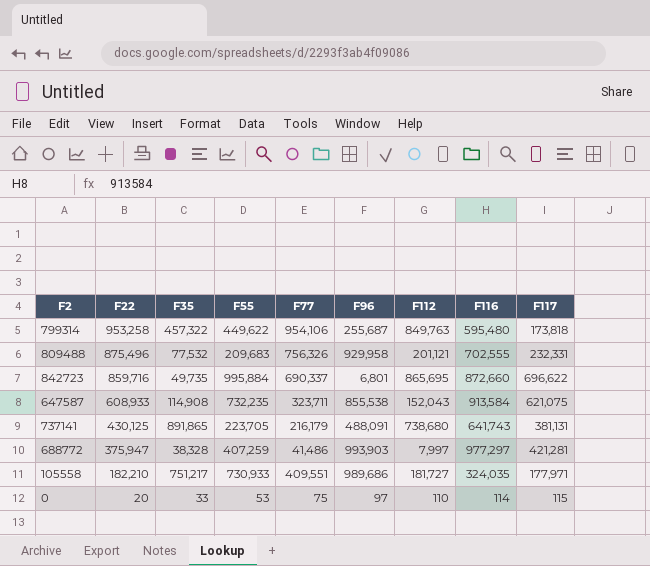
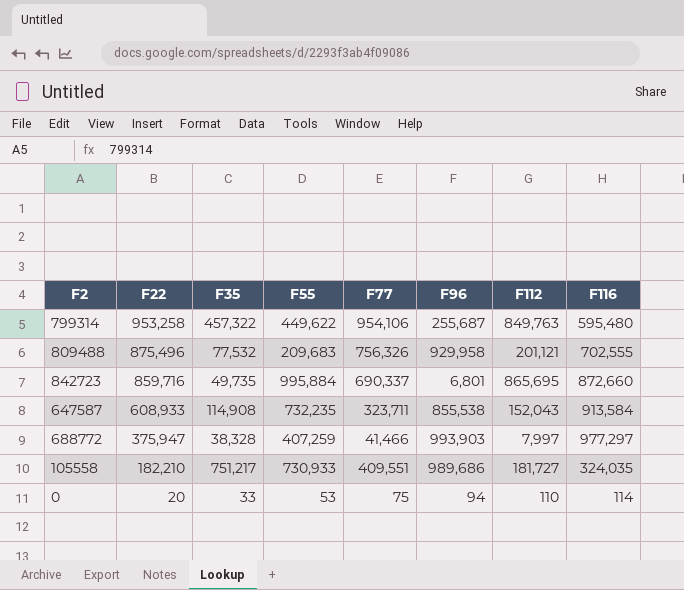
column F117 | position: 9 -> none
row 737141: 430,125 | 891,865 | 223,705 | 216,179 | 488,091 | 738,680 | 641,743 | 381,131 -> none
688772 | F77: 41,486 -> 41,466
0 | F96: 97 -> 94

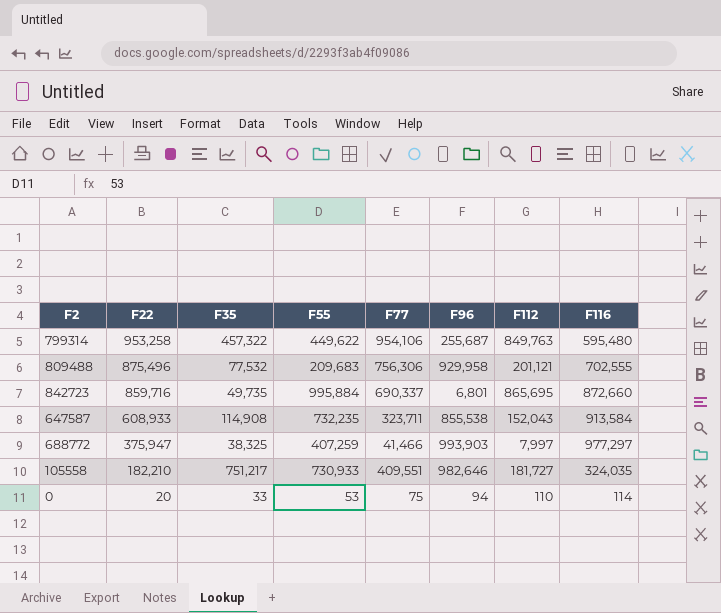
809488 | F77: 756,326 -> 756,306
688772 | F35: 38,328 -> 38,325
105558 | F96: 989,686 -> 982,646

